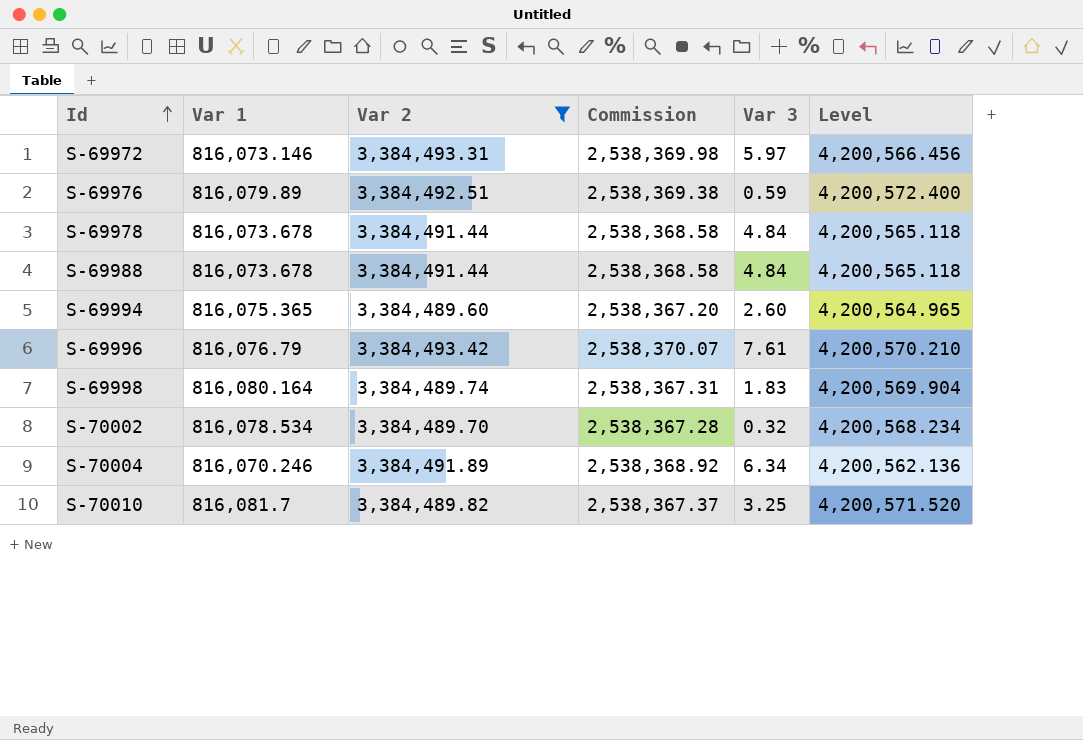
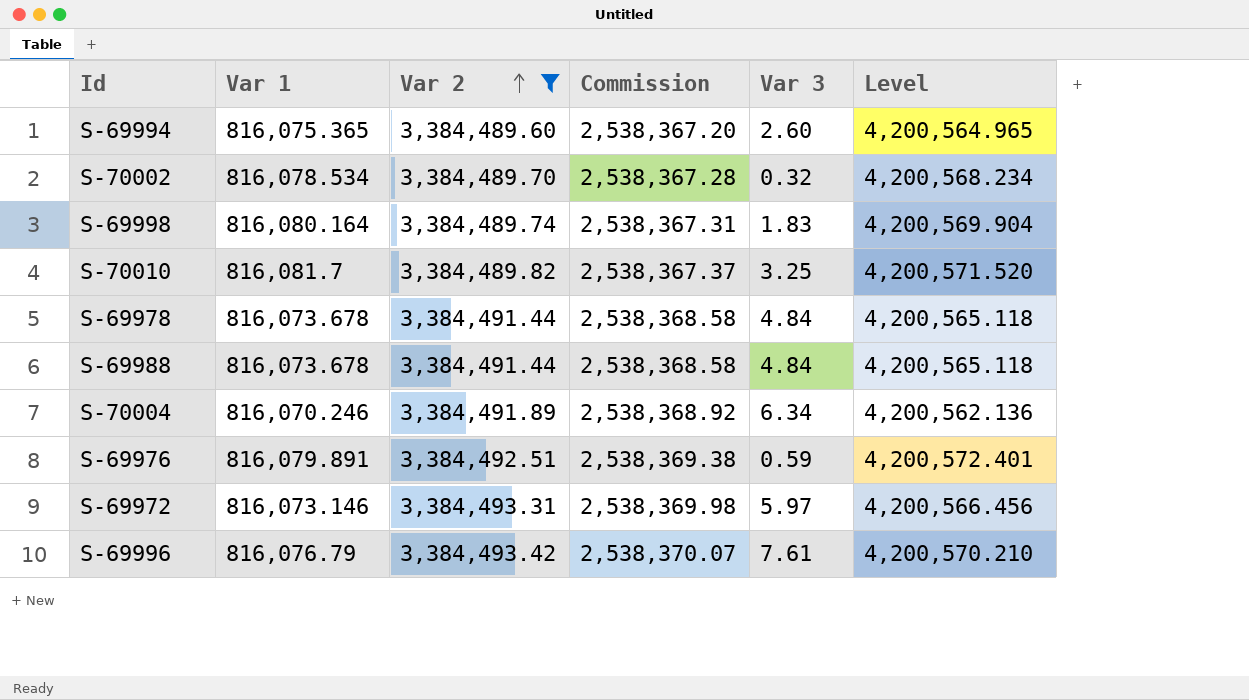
row order: Id ascending -> Var 2 ascending
S-69976 | Var 1: 816,079.89 -> 816,079.891
S-69976 | Level: 4,200,572.400 -> 4,200,572.401

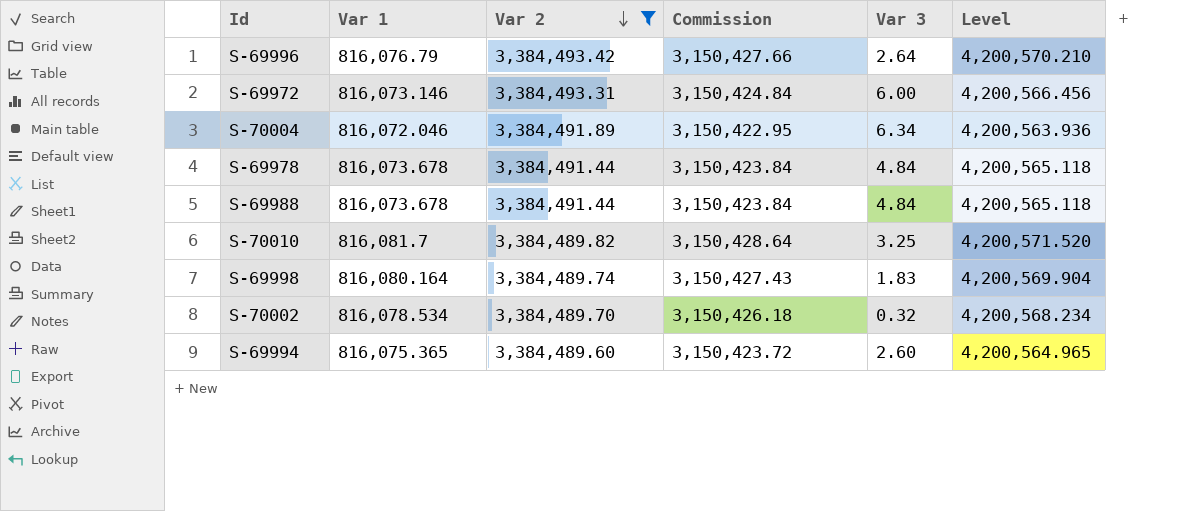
row order: Var 2 ascending -> Var 2 descending
column Commission | formula: [Var 2] * 0.75 -> [Level] * 0.75
row S-69976: 816,079.891 | 3,384,492.51 | 2,538,369.38 | 0.59 | 4,200,572.401 -> none
S-69996 | Var 3: 7.61 -> 2.64
S-69972 | Var 3: 5.97 -> 6.00
S-70004 | Var 1: 816,070.246 -> 816,072.046
S-70004 | Level: 4,200,562.136 -> 4,200,563.936

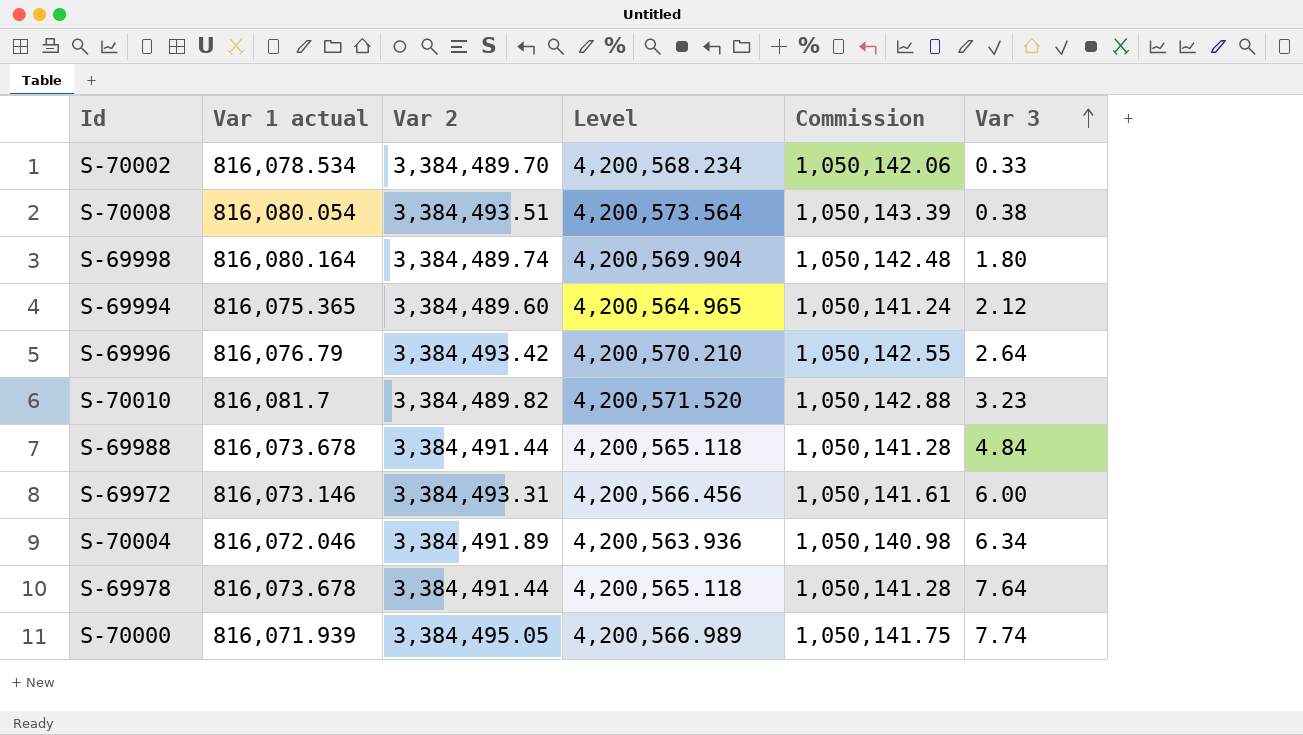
filter: Var 2 <= 3,384,493.42 -> none
row order: Var 2 descending -> Var 3 ascending
column name: Var 1 -> Var 1 actual
column Level | position: 6 -> 4
column Commission | formula: [Level] * 0.75 -> [Level] * 0.25
S-70002 | Var 3: 0.32 -> 0.33
S-69998 | Var 3: 1.83 -> 1.80
S-69994 | Var 3: 2.60 -> 2.12
S-70010 | Var 3: 3.25 -> 3.23
S-69978 | Var 3: 4.84 -> 7.64

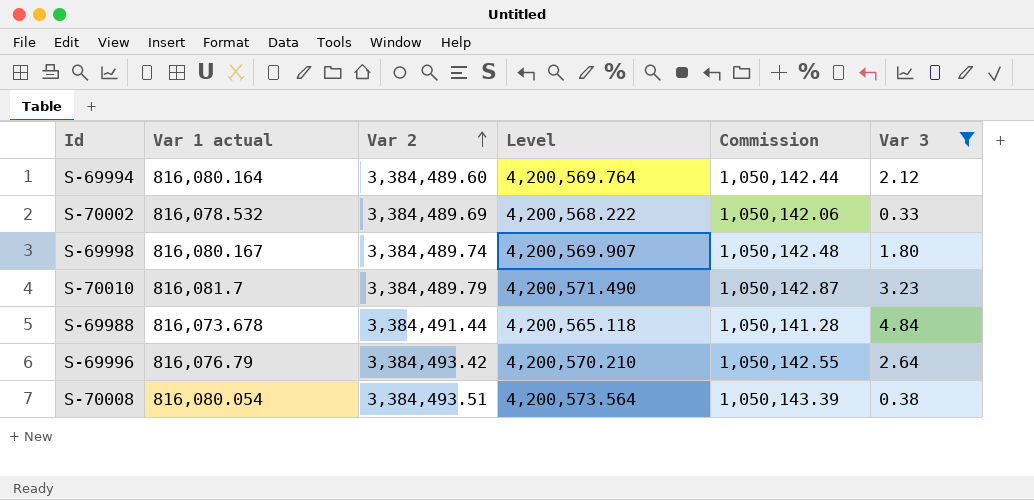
filter: none -> Var 3 <= 4.84
row order: Var 3 ascending -> Var 2 ascending
S-69994 | Var 1 actual: 816,075.365 -> 816,080.164
S-69994 | Level: 4,200,564.965 -> 4,200,569.764
S-69994 | Commission: 1,050,141.24 -> 1,050,142.44
S-70002 | Var 1 actual: 816,078.534 -> 816,078.532
S-70002 | Var 2: 3,384,489.70 -> 3,384,489.69
S-70002 | Level: 4,200,568.234 -> 4,200,568.222
S-69998 | Var 1 actual: 816,080.164 -> 816,080.167
S-69998 | Level: 4,200,569.904 -> 4,200,569.907
S-70010 | Var 2: 3,384,489.82 -> 3,384,489.79
S-70010 | Level: 4,200,571.520 -> 4,200,571.490
S-70010 | Commission: 1,050,142.88 -> 1,050,142.87

